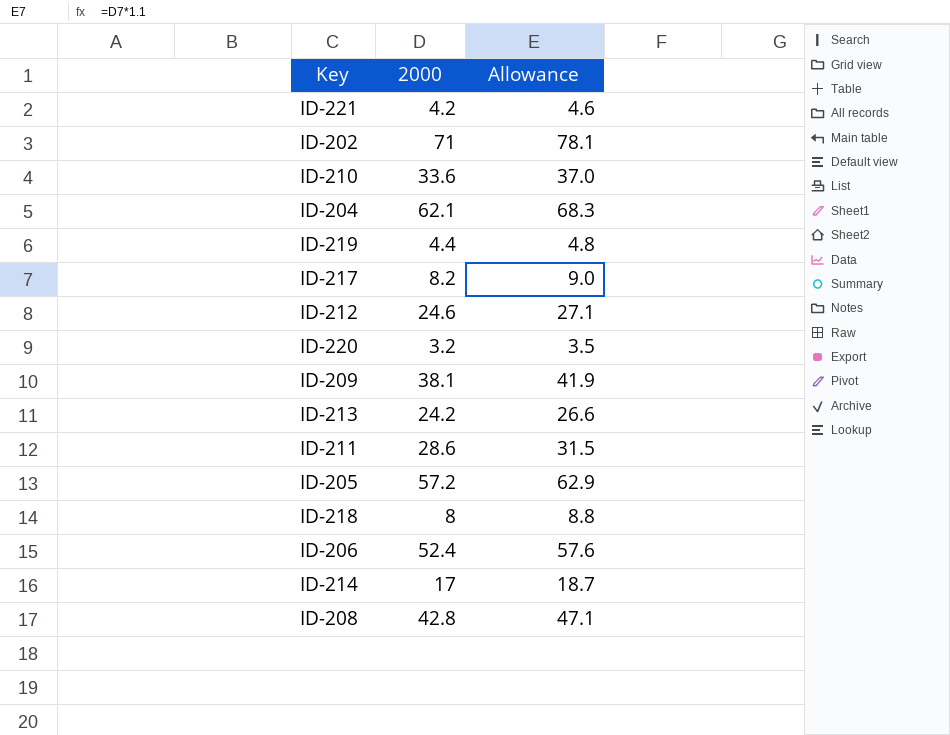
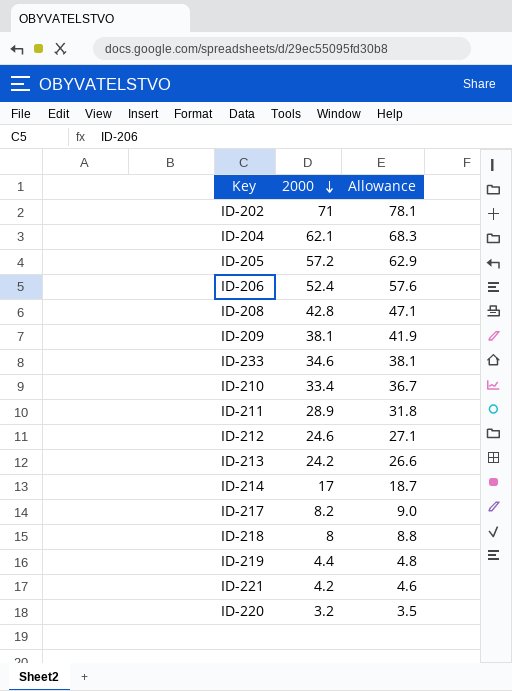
row order: none -> 2000 descending
row ID-233: none -> 34.6 | 38.1
ID-210 | 2000: 33.6 -> 33.4
ID-210 | Allowance: 37.0 -> 36.7
ID-211 | 2000: 28.6 -> 28.9
ID-211 | Allowance: 31.5 -> 31.8

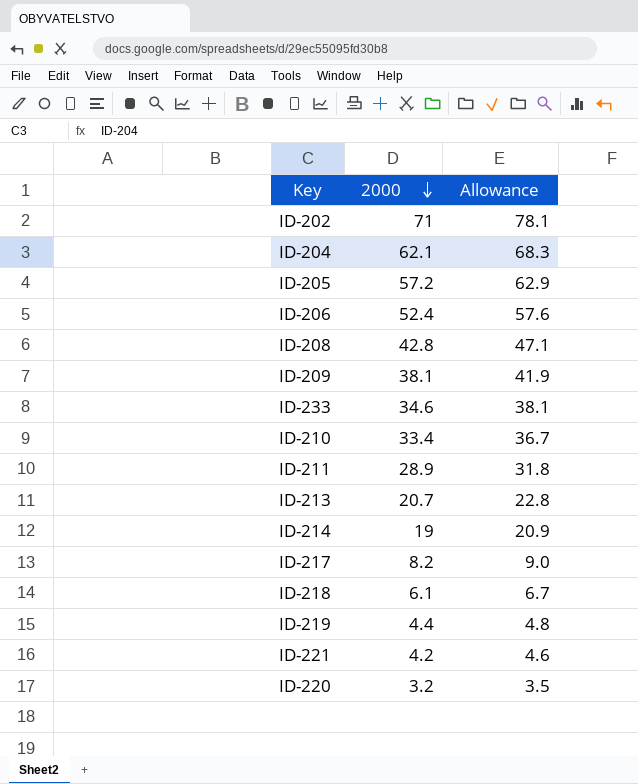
row ID-212: 24.6 | 27.1 -> none
ID-213 | 2000: 24.2 -> 20.7
ID-213 | Allowance: 26.6 -> 22.8
ID-214 | 2000: 17 -> 19
ID-214 | Allowance: 18.7 -> 20.9
ID-218 | 2000: 8 -> 6.1
ID-218 | Allowance: 8.8 -> 6.7

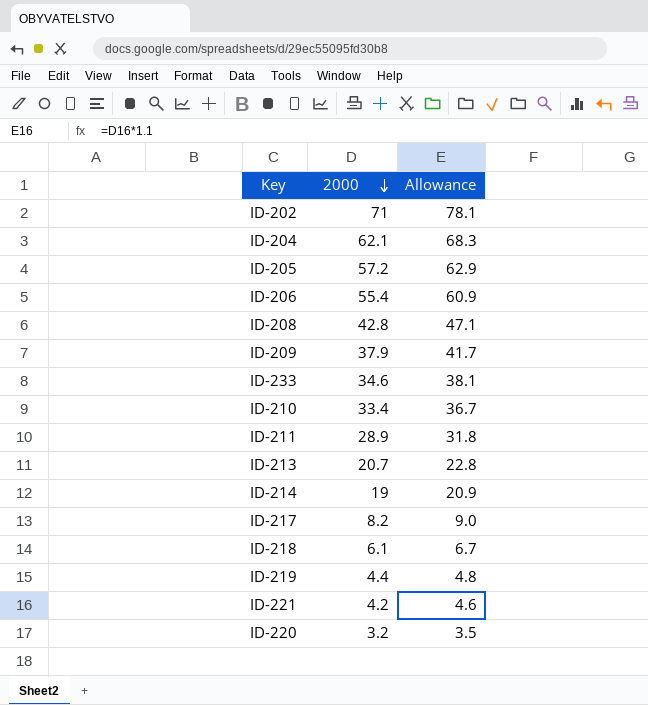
ID-206 | 2000: 52.4 -> 55.4
ID-206 | Allowance: 57.6 -> 60.9
ID-209 | 2000: 38.1 -> 37.9
ID-209 | Allowance: 41.9 -> 41.7

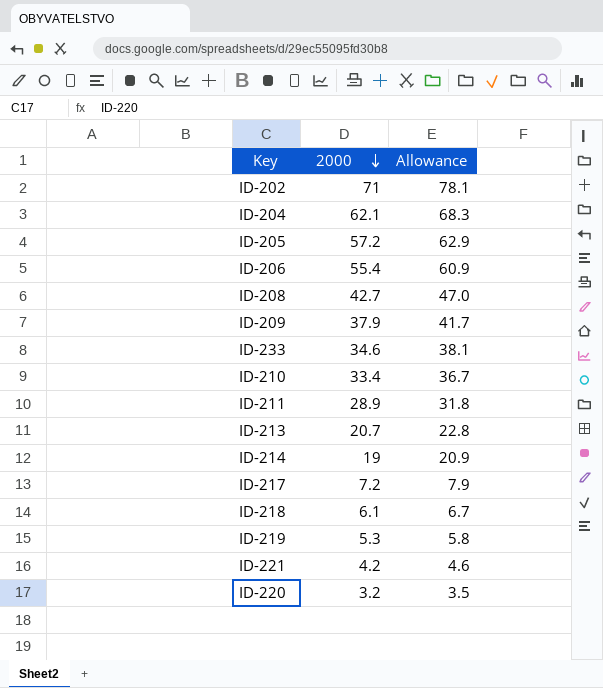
ID-208 | 2000: 42.8 -> 42.7
ID-208 | Allowance: 47.1 -> 47.0
ID-217 | 2000: 8.2 -> 7.2
ID-217 | Allowance: 9.0 -> 7.9
ID-219 | 2000: 4.4 -> 5.3
ID-219 | Allowance: 4.8 -> 5.8

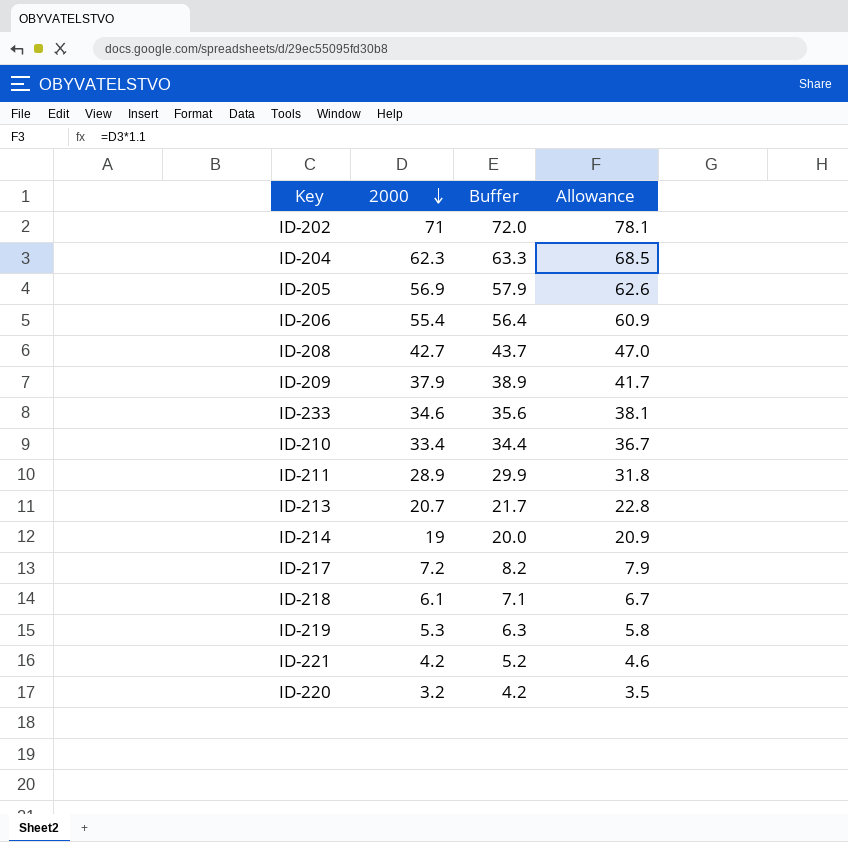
column Buffer | formula: none -> [2000] + 1
ID-204 | 2000: 62.1 -> 62.3
ID-204 | Allowance: 68.3 -> 68.5
ID-205 | 2000: 57.2 -> 56.9
ID-205 | Allowance: 62.9 -> 62.6

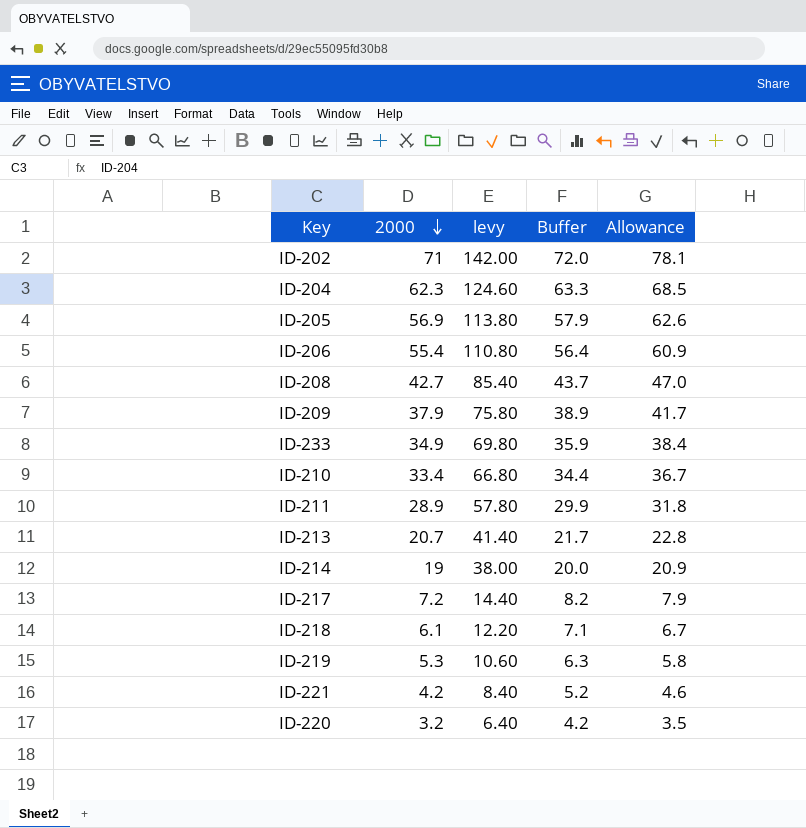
column levy | formula: none -> [2000] * 2
ID-233 | 2000: 34.6 -> 34.9
ID-233 | Buffer: 35.6 -> 35.9
ID-233 | Allowance: 38.1 -> 38.4

